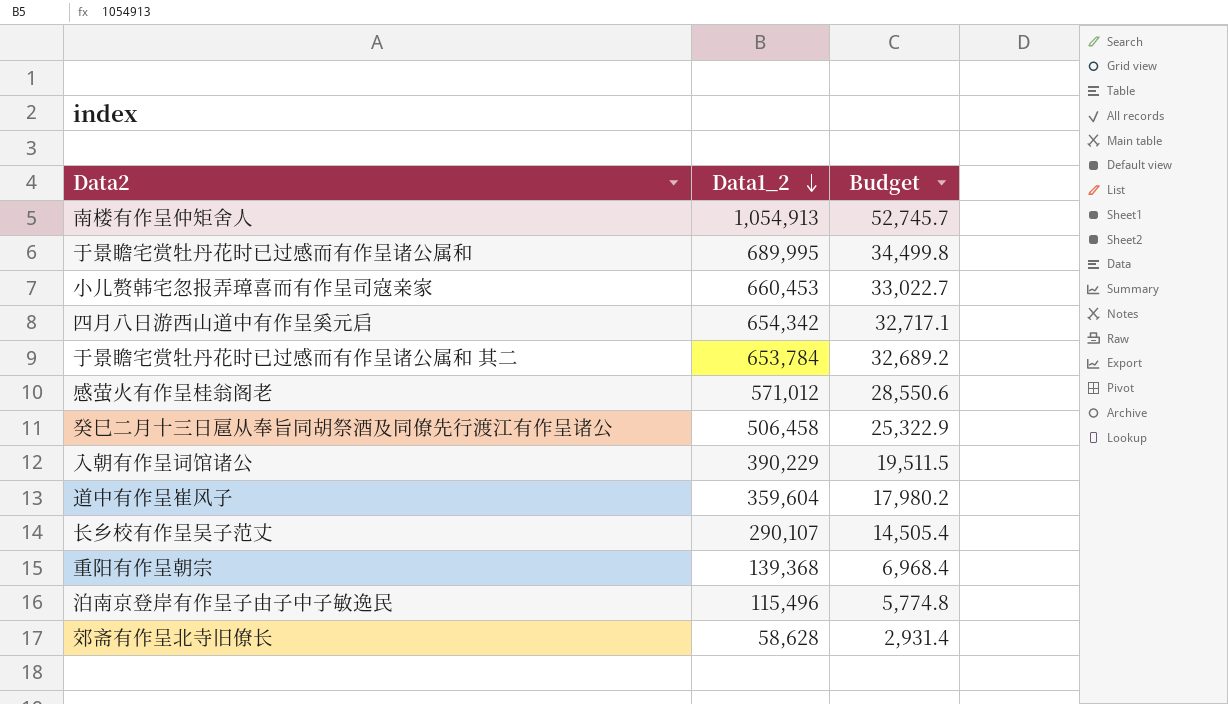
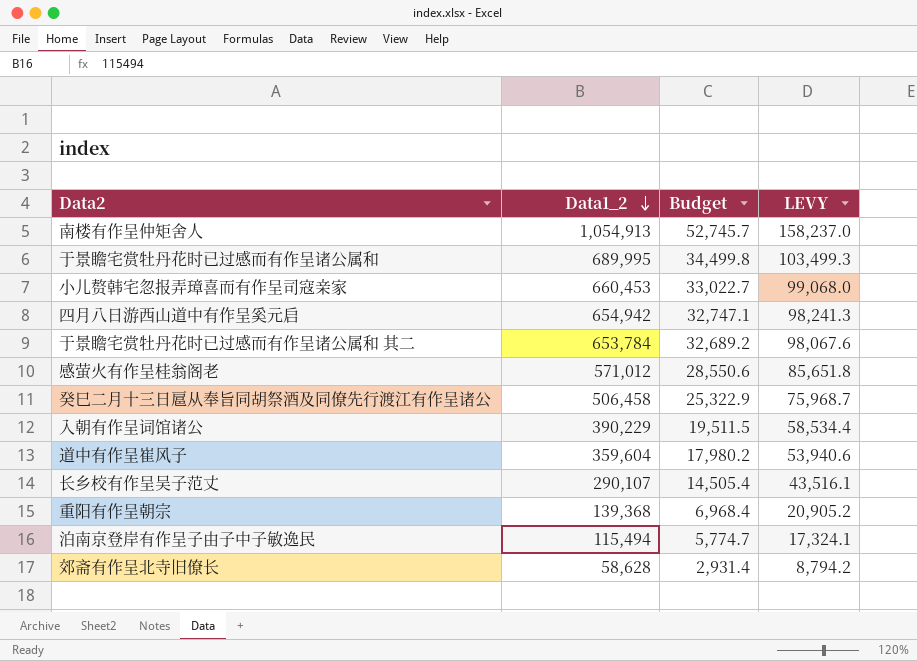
column LEVY | formula: none -> [Data1_2] * 0.15
四月八日游西山道中有作呈奚元启 | Data1_2: 654,342 -> 654,942
四月八日游西山道中有作呈奚元启 | Budget: 32,717.1 -> 32,747.1
泊南京登岸有作呈子由子中子敏逸民 | Data1_2: 115,496 -> 115,494
泊南京登岸有作呈子由子中子敏逸民 | Budget: 5,774.8 -> 5,774.7

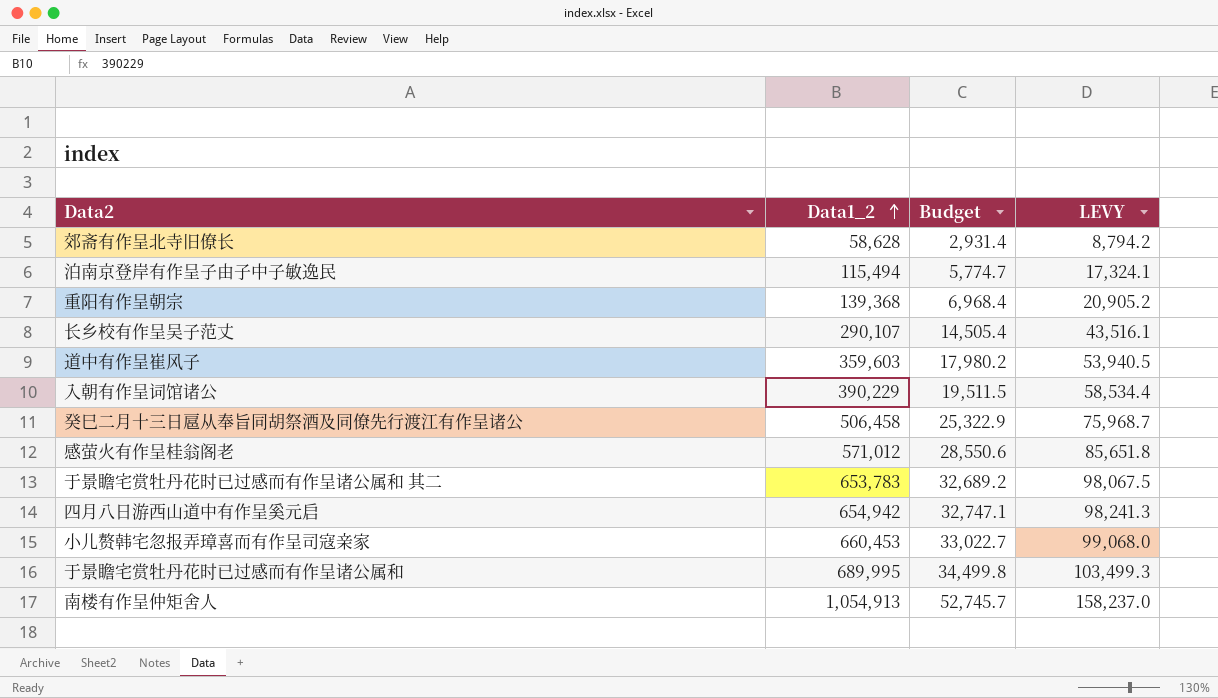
row order: Data1_2 descending -> Data1_2 ascending
道中有作呈崔风子 | Data1_2: 359,604 -> 359,603
道中有作呈崔风子 | LEVY: 53,940.6 -> 53,940.5
于景瞻宅赏牡丹花时已过感而有作呈诸公属和 其二 | Data1_2: 653,784 -> 653,783
于景瞻宅赏牡丹花时已过感而有作呈诸公属和 其二 | LEVY: 98,067.6 -> 98,067.5

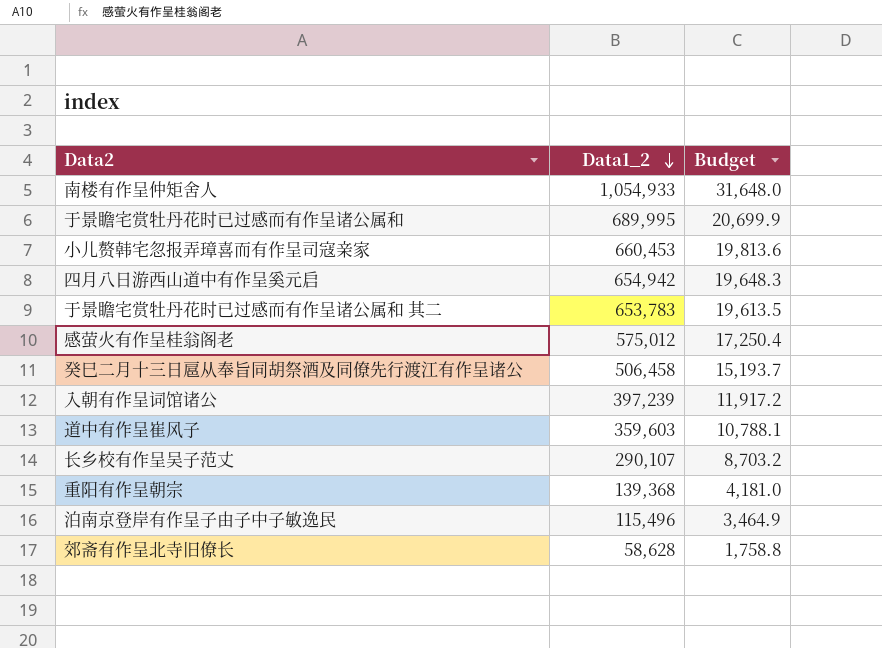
row order: Data1_2 ascending -> Data1_2 descending
column LEVY | formula: [Data1_2] * 0.15 -> none
column Budget | formula: [Data1_2] * 0.05 -> [Data1_2] * 0.03
南楼有作呈仲矩舍人 | Data1_2: 1,054,913 -> 1,054,933
感萤火有作呈桂翁阁老 | Data1_2: 571,012 -> 575,012
入朝有作呈词馆诸公 | Data1_2: 390,229 -> 397,239
泊南京登岸有作呈子由子中子敏逸民 | Data1_2: 115,494 -> 115,496

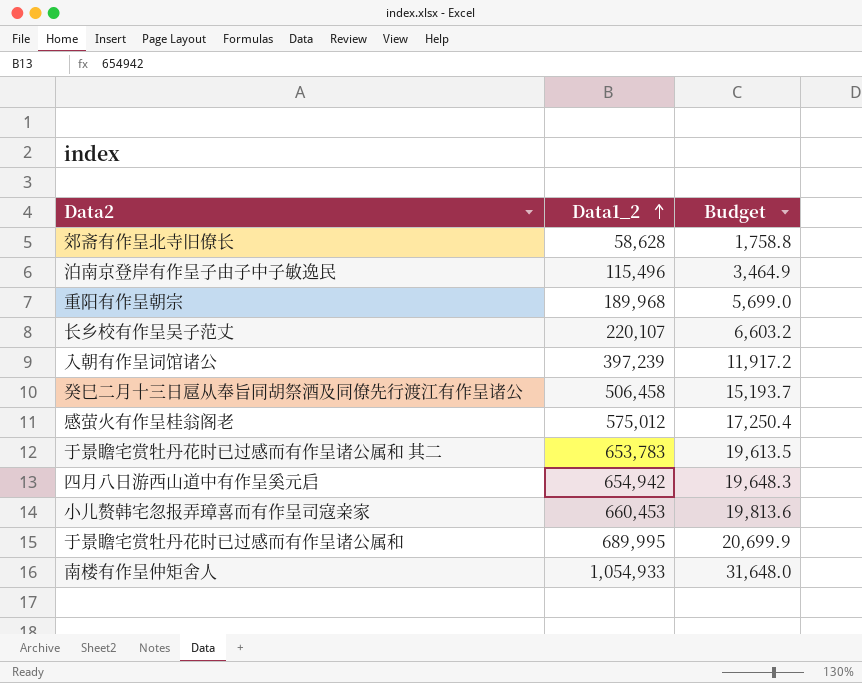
row order: Data1_2 descending -> Data1_2 ascending
row 道中有作呈崔风子: 359,603 | 10,788.1 -> none
重阳有作呈朝宗 | Data1_2: 139,368 -> 189,968
重阳有作呈朝宗 | Budget: 4,181.0 -> 5,699.0
长乡校有作呈吴子范丈 | Data1_2: 290,107 -> 220,107
长乡校有作呈吴子范丈 | Budget: 8,703.2 -> 6,603.2

